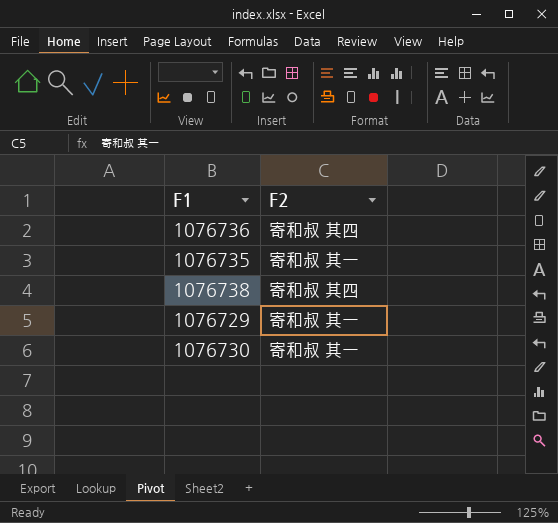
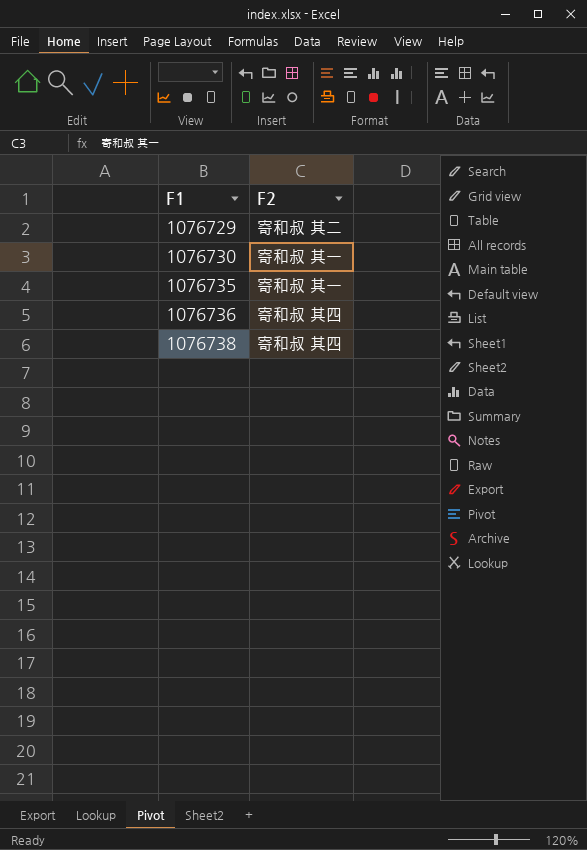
row order: none -> F1 ascending
1076729 | F2: 寄和叔 其一 -> 寄和叔 其二

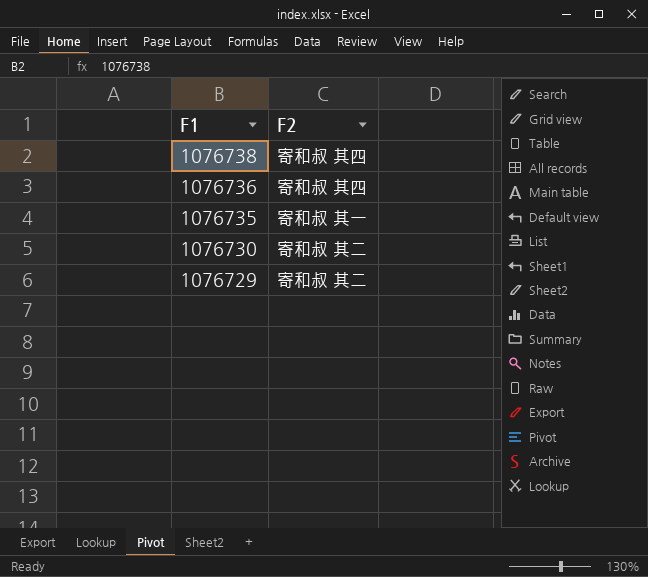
row order: F1 ascending -> F1 descending
1076730 | F2: 寄和叔 其一 -> 寄和叔 其二

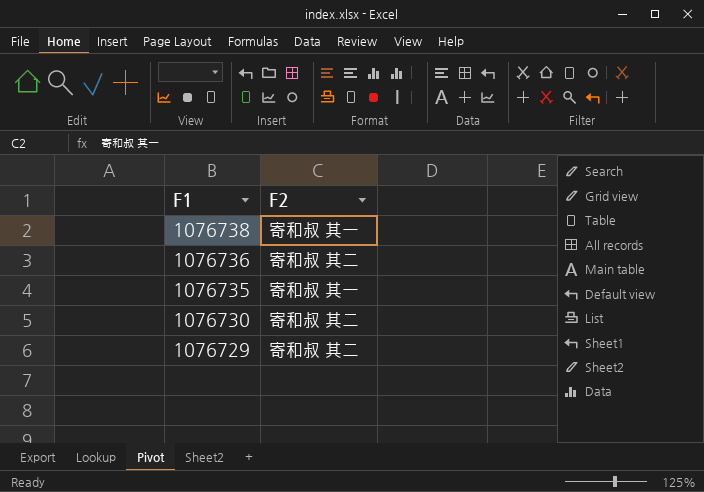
1076738 | F2: 寄和叔 其四 -> 寄和叔 其一
1076736 | F2: 寄和叔 其四 -> 寄和叔 其二

